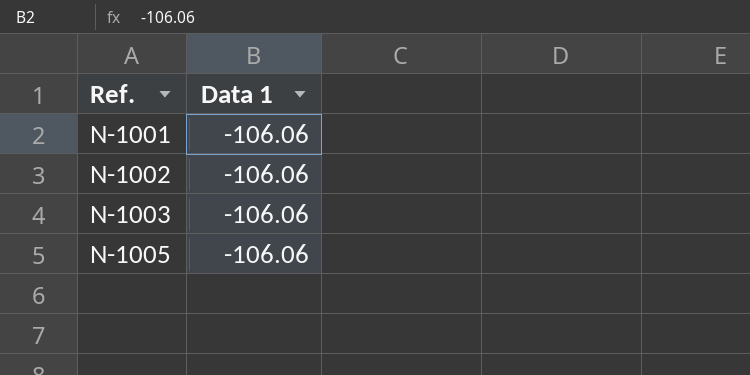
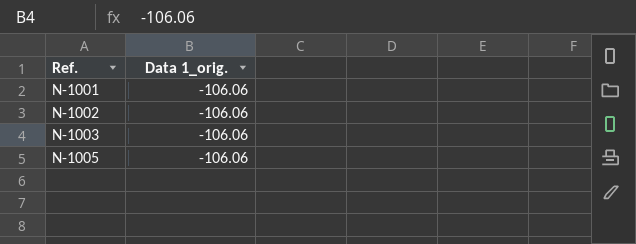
column name: Data 1 -> Data 1_orig.

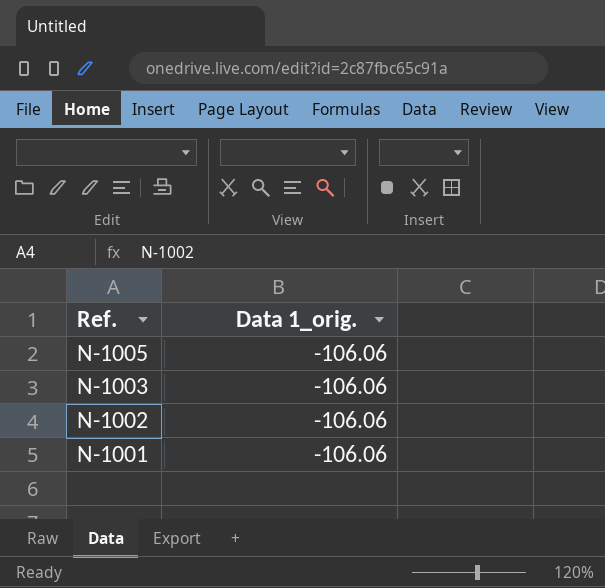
row order: Ref. ascending -> Ref. descending

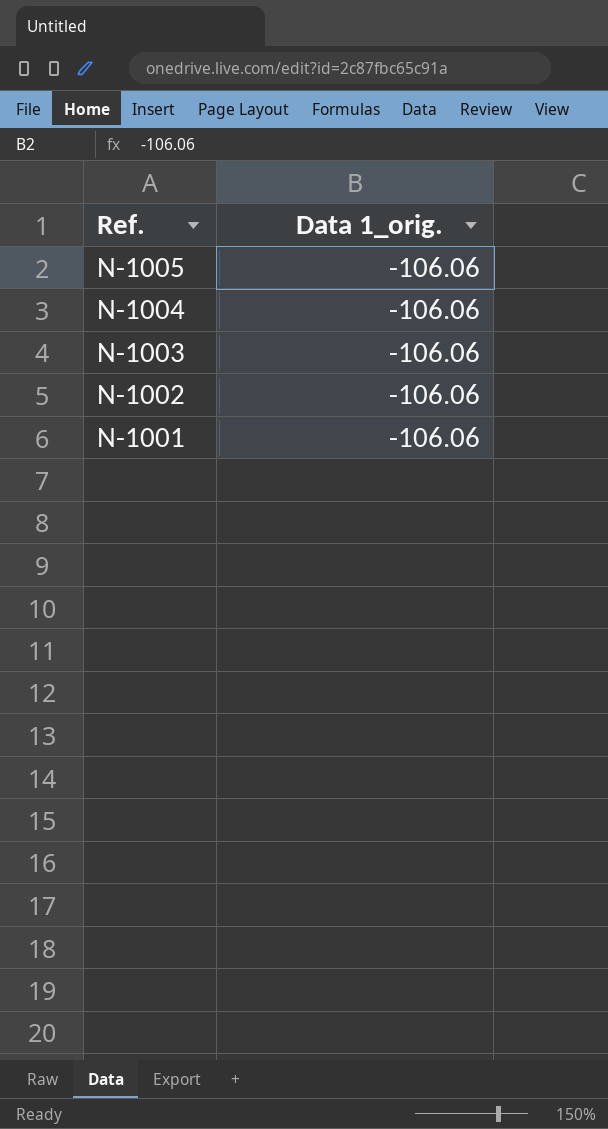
row N-1004: none -> -106.06

